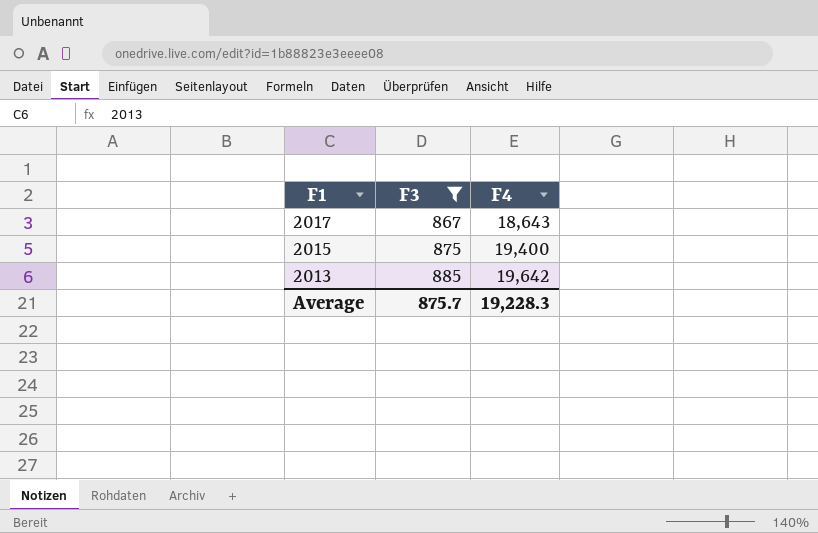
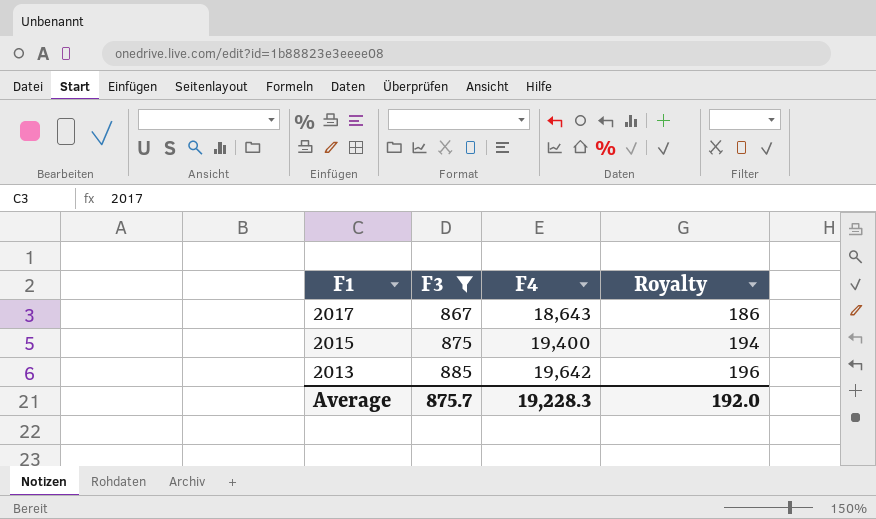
column Royalty | formula: none -> [F4] * 0.01

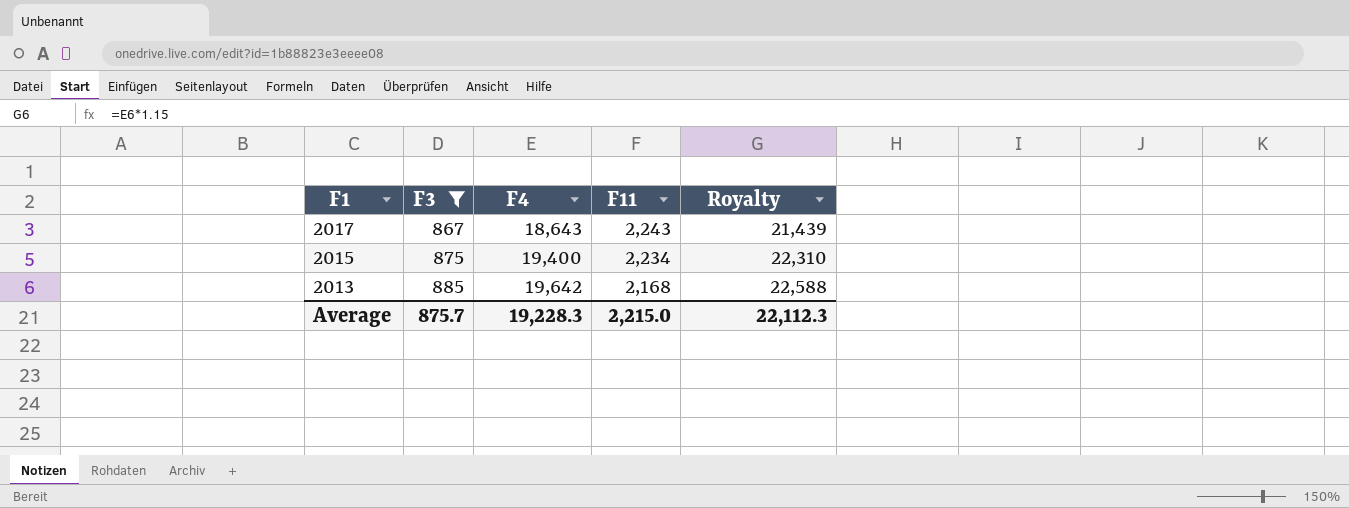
column F11 | position: none -> 4
column Royalty | formula: [F4] * 0.01 -> [F4] * 1.15
Average | Royalty: 192.0 -> 22,112.3

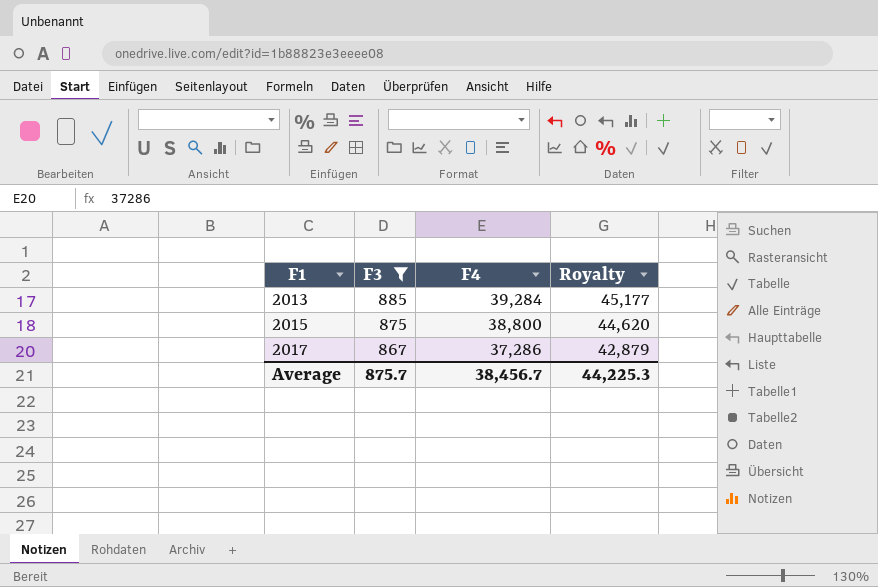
row order: F1 descending -> F1 ascending
column F11 | position: 4 -> none
2013 | F4: 19,642 -> 39,284
2013 | Royalty: 22,588 -> 45,177
2015 | F4: 19,400 -> 38,800
2015 | Royalty: 22,310 -> 44,620
2017 | F4: 18,643 -> 37,286
2017 | Royalty: 21,439 -> 42,879
Average | F4: 19,228.3 -> 38,456.7
Average | Royalty: 22,112.3 -> 44,225.3

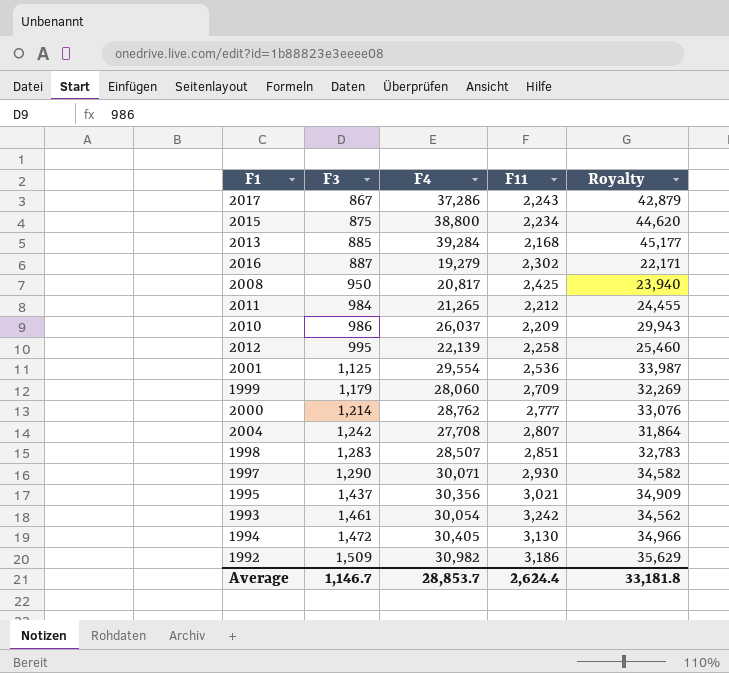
filter: F3 <= 885 -> none
row order: F1 ascending -> F3 ascending
column F11 | position: none -> 4
Average | F3: 875.7 -> 1,146.7
Average | F4: 38,456.7 -> 28,853.7
Average | Royalty: 44,225.3 -> 33,181.8

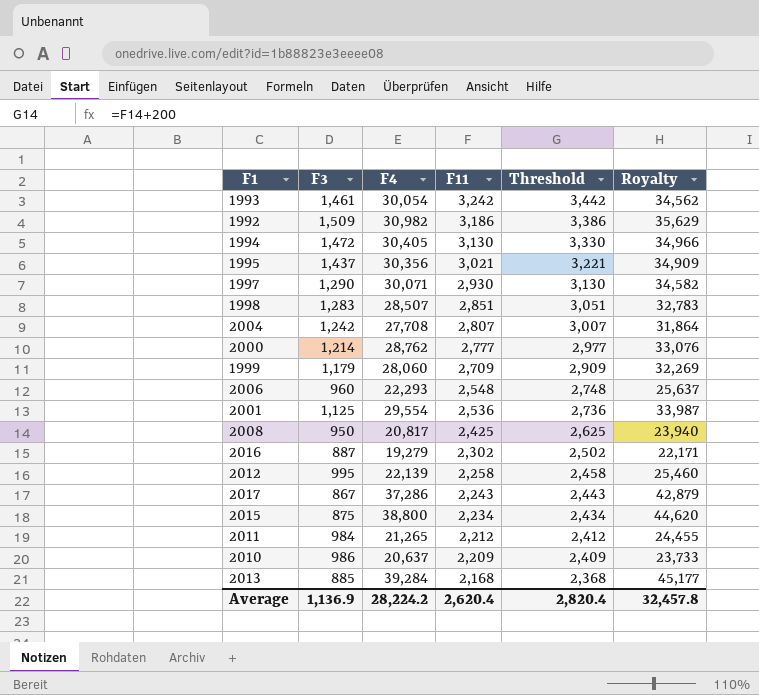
row order: F3 ascending -> F11 descending
column Threshold | formula: none -> [F11] + 200
row 2006: none -> 960 | 22,293 | 2,548 | 2,748 | 25,637
2010 | F4: 26,037 -> 20,637
2010 | Royalty: 29,943 -> 23,733
Average | F3: 1,146.7 -> 1,136.9
Average | F4: 28,853.7 -> 28,224.2
Average | F11: 2,624.4 -> 2,620.4
Average | Royalty: 33,181.8 -> 32,457.8

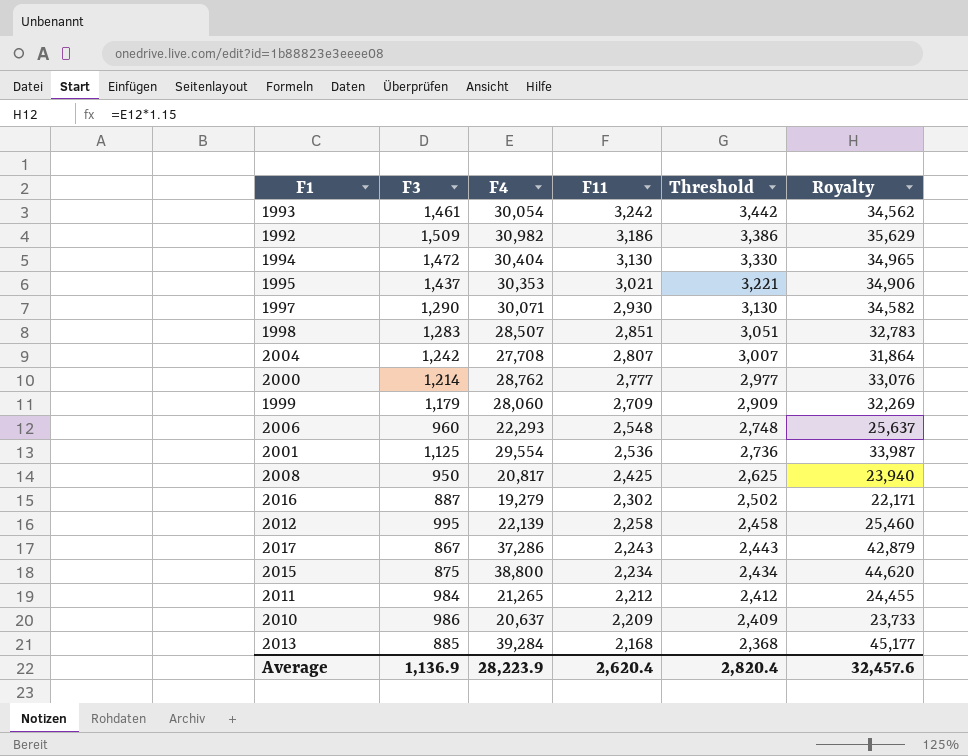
1994 | F4: 30,405 -> 30,404
1994 | Royalty: 34,966 -> 34,965
1995 | F4: 30,356 -> 30,353
1995 | Royalty: 34,909 -> 34,906
Average | F4: 28,224.2 -> 28,223.9
Average | Royalty: 32,457.8 -> 32,457.6

